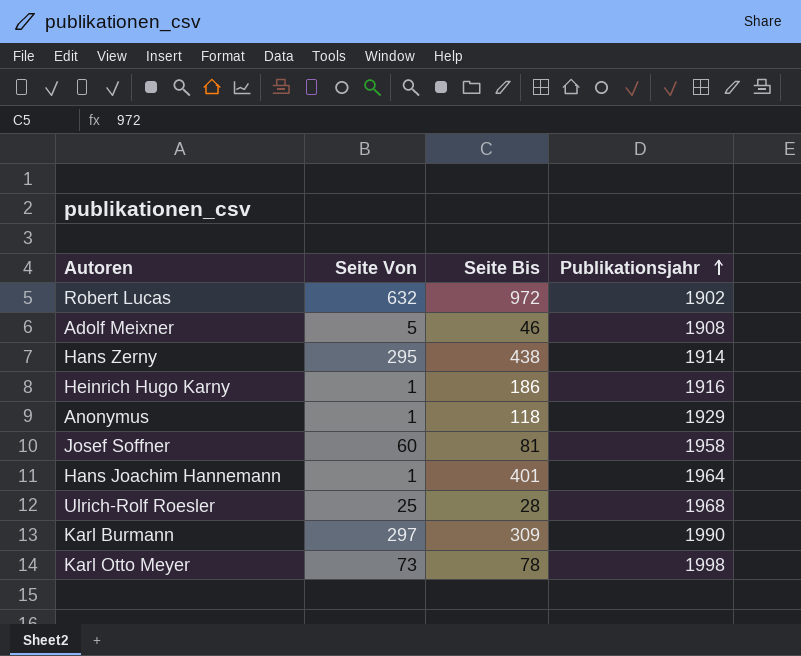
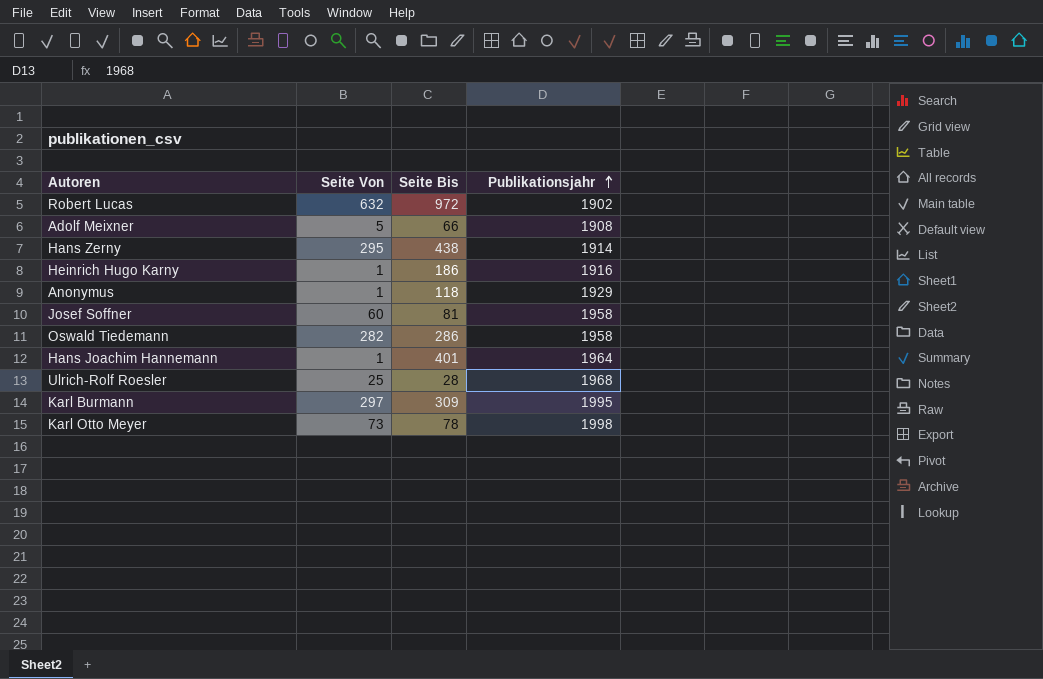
Adolf Meixner | Seite Bis: 46 -> 66
row Oswald Tiedemann: none -> 282 | 286 | 1958
Karl Burmann | Publikationsjahr: 1990 -> 1995

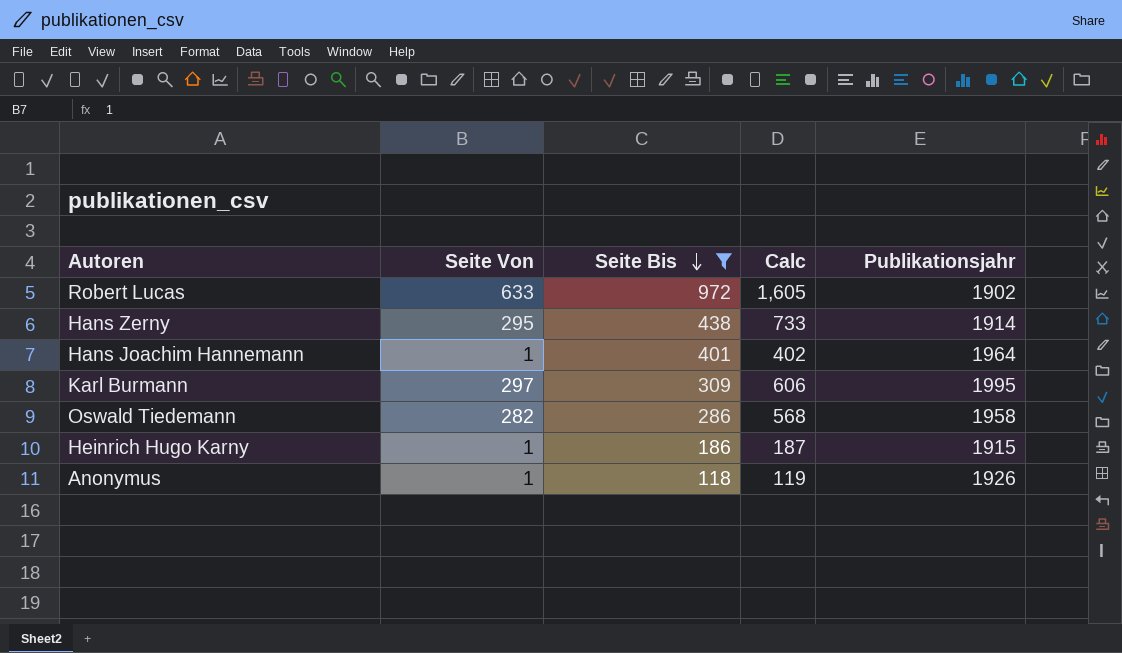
filter: none -> Seite Bis >= 118
row order: Publikationsjahr ascending -> Seite Bis descending
column Calc | formula: none -> [Seite Von] + [Seite Bis]
Robert Lucas | Seite Von: 632 -> 633
Heinrich Hugo Karny | Publikationsjahr: 1916 -> 1915
Anonymus | Publikationsjahr: 1929 -> 1926

